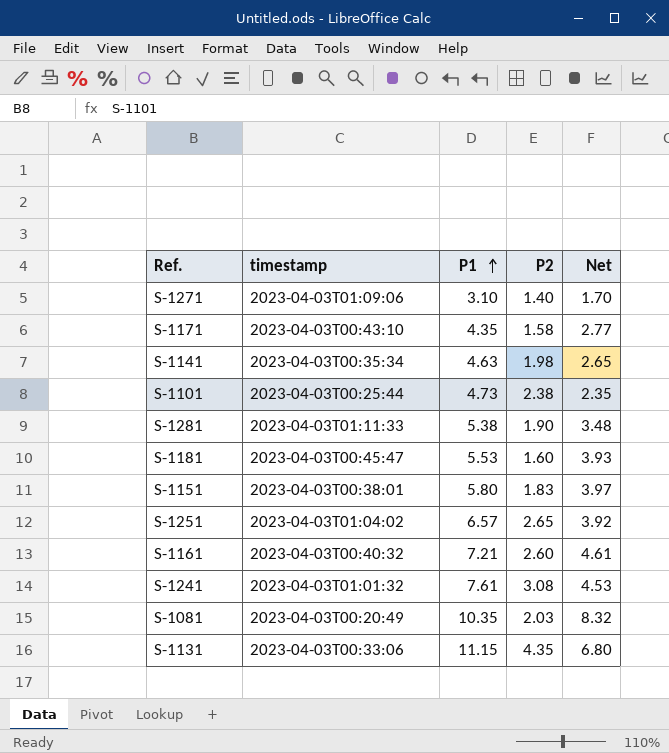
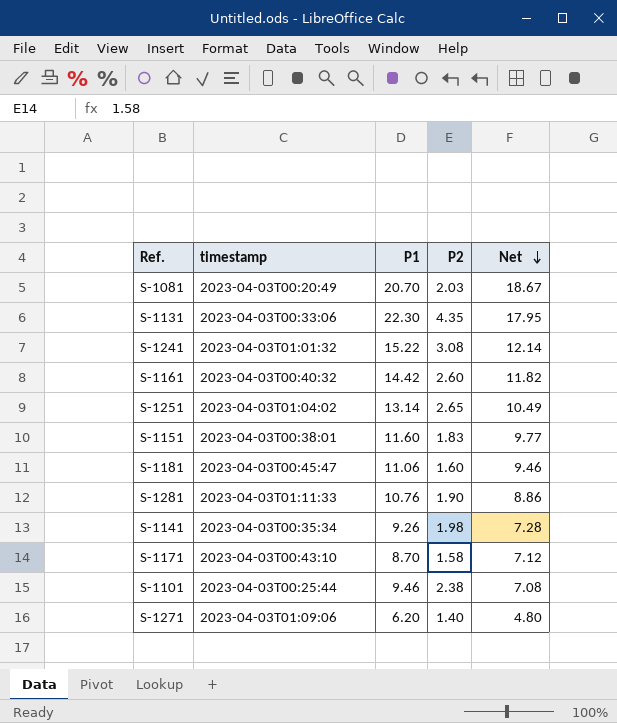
row order: P1 ascending -> Net descending
S-1081 | P1: 10.35 -> 20.70
S-1081 | Net: 8.32 -> 18.67
S-1131 | P1: 11.15 -> 22.30
S-1131 | Net: 6.80 -> 17.95
S-1241 | P1: 7.61 -> 15.22
S-1241 | Net: 4.53 -> 12.14
S-1161 | P1: 7.21 -> 14.42
S-1161 | Net: 4.61 -> 11.82
S-1251 | P1: 6.57 -> 13.14
S-1251 | Net: 3.92 -> 10.49
S-1151 | P1: 5.80 -> 11.60
S-1151 | Net: 3.97 -> 9.77
S-1181 | P1: 5.53 -> 11.06
S-1181 | Net: 3.93 -> 9.46
S-1281 | P1: 5.38 -> 10.76
S-1281 | Net: 3.48 -> 8.86
S-1141 | P1: 4.63 -> 9.26
S-1141 | Net: 2.65 -> 7.28
S-1171 | P1: 4.35 -> 8.70
S-1171 | Net: 2.77 -> 7.12
S-1101 | P1: 4.73 -> 9.46
S-1101 | Net: 2.35 -> 7.08
S-1271 | P1: 3.10 -> 6.20
S-1271 | Net: 1.70 -> 4.80

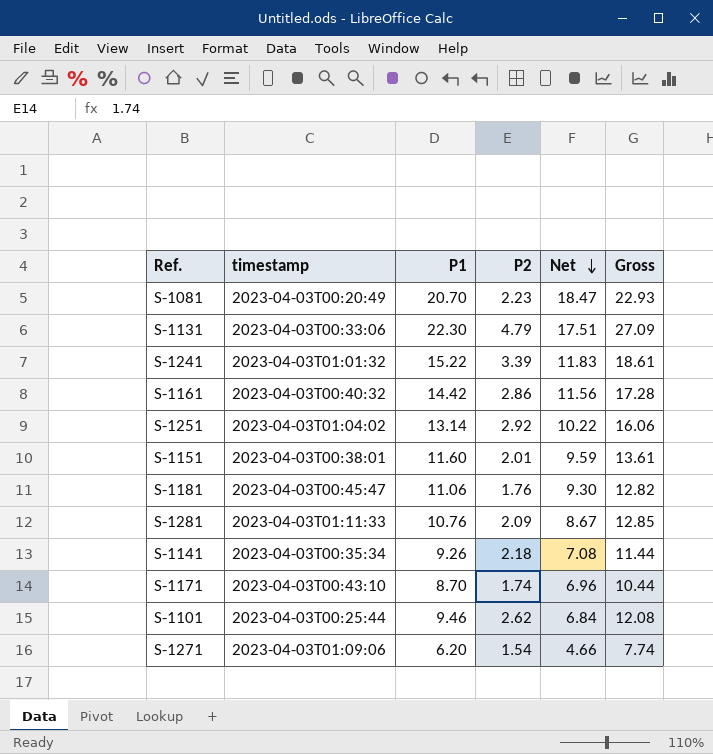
column Gross | formula: none -> [P1] + [P2]
S-1081 | P2: 2.03 -> 2.23
S-1081 | Net: 18.67 -> 18.47
S-1131 | P2: 4.35 -> 4.79
S-1131 | Net: 17.95 -> 17.51
S-1241 | P2: 3.08 -> 3.39
S-1241 | Net: 12.14 -> 11.83
S-1161 | P2: 2.60 -> 2.86
S-1161 | Net: 11.82 -> 11.56
S-1251 | P2: 2.65 -> 2.92
S-1251 | Net: 10.49 -> 10.22
S-1151 | P2: 1.83 -> 2.01
S-1151 | Net: 9.77 -> 9.59
S-1181 | P2: 1.60 -> 1.76
S-1181 | Net: 9.46 -> 9.30
S-1281 | P2: 1.90 -> 2.09
S-1281 | Net: 8.86 -> 8.67
S-1141 | P2: 1.98 -> 2.18
S-1141 | Net: 7.28 -> 7.08
S-1171 | P2: 1.58 -> 1.74
S-1171 | Net: 7.12 -> 6.96
S-1101 | P2: 2.38 -> 2.62
S-1101 | Net: 7.08 -> 6.84
S-1271 | P2: 1.40 -> 1.54
S-1271 | Net: 4.80 -> 4.66

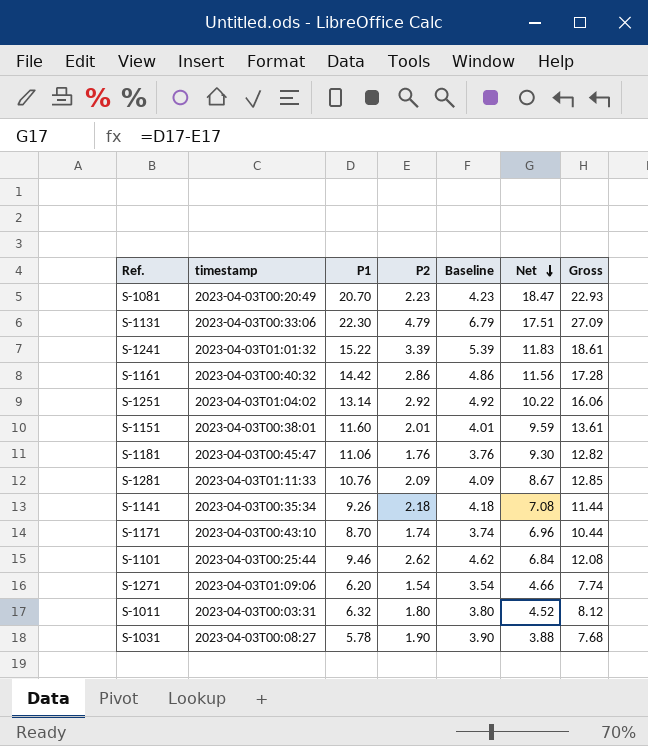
column Baseline | formula: none -> [P2] + 2
row S-1011: none -> 2023-04-03T00:03:31 | 6.32 | 1.80 | 3.80 | 4.52 | 8.12
row S-1031: none -> 2023-04-03T00:08:27 | 5.78 | 1.90 | 3.90 | 3.88 | 7.68

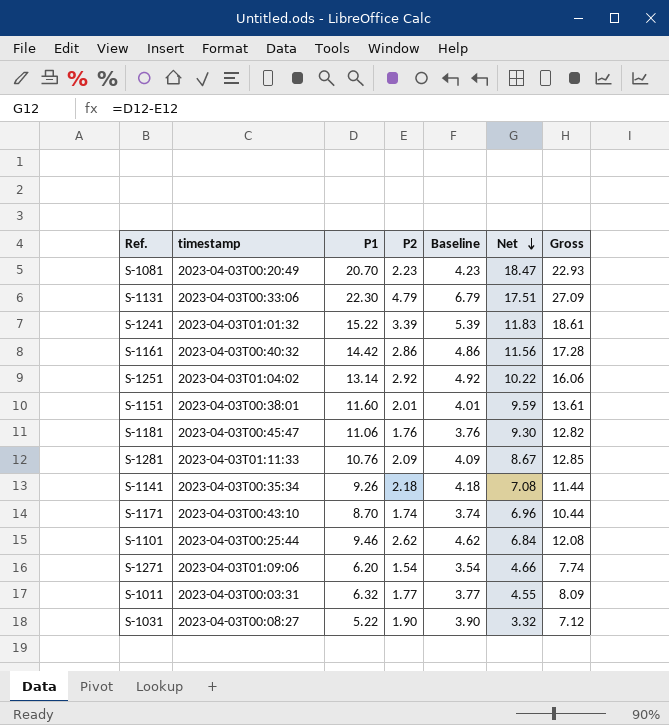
S-1011 | P2: 1.80 -> 1.77
S-1011 | Baseline: 3.80 -> 3.77
S-1011 | Net: 4.52 -> 4.55
S-1011 | Gross: 8.12 -> 8.09
S-1031 | P1: 5.78 -> 5.22
S-1031 | Net: 3.88 -> 3.32
S-1031 | Gross: 7.68 -> 7.12

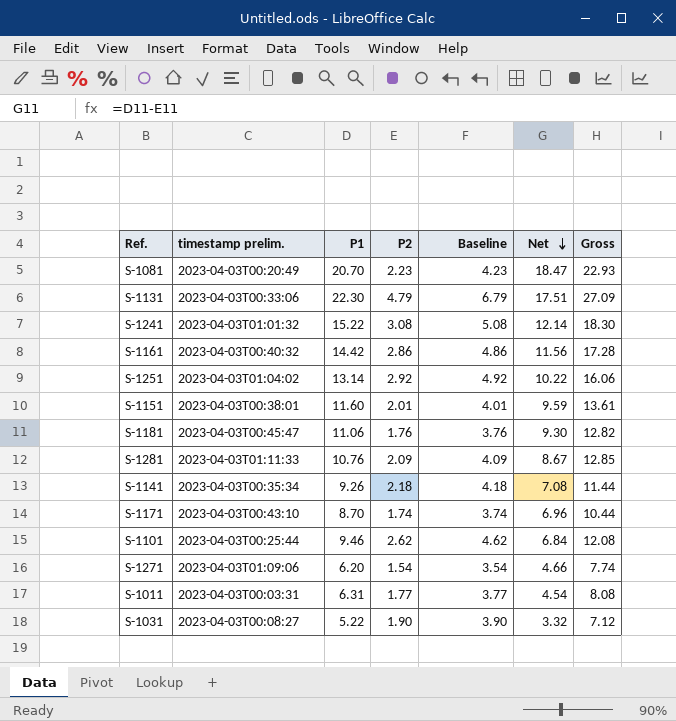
column name: timestamp -> timestamp prelim.
S-1241 | P2: 3.39 -> 3.08
S-1241 | Baseline: 5.39 -> 5.08
S-1241 | Net: 11.83 -> 12.14
S-1241 | Gross: 18.61 -> 18.30
S-1011 | P1: 6.32 -> 6.31
S-1011 | Net: 4.55 -> 4.54
S-1011 | Gross: 8.09 -> 8.08

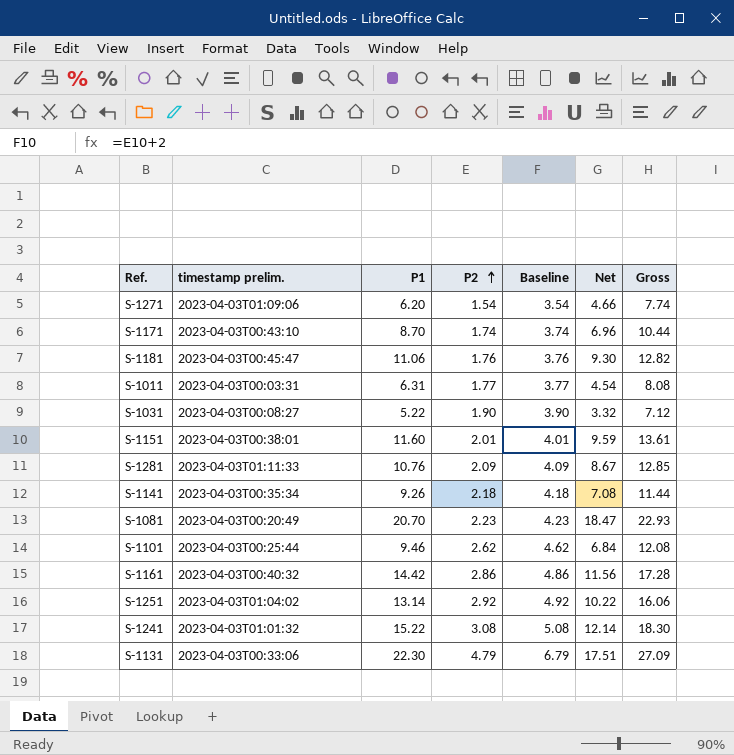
row order: Net descending -> P2 ascending

